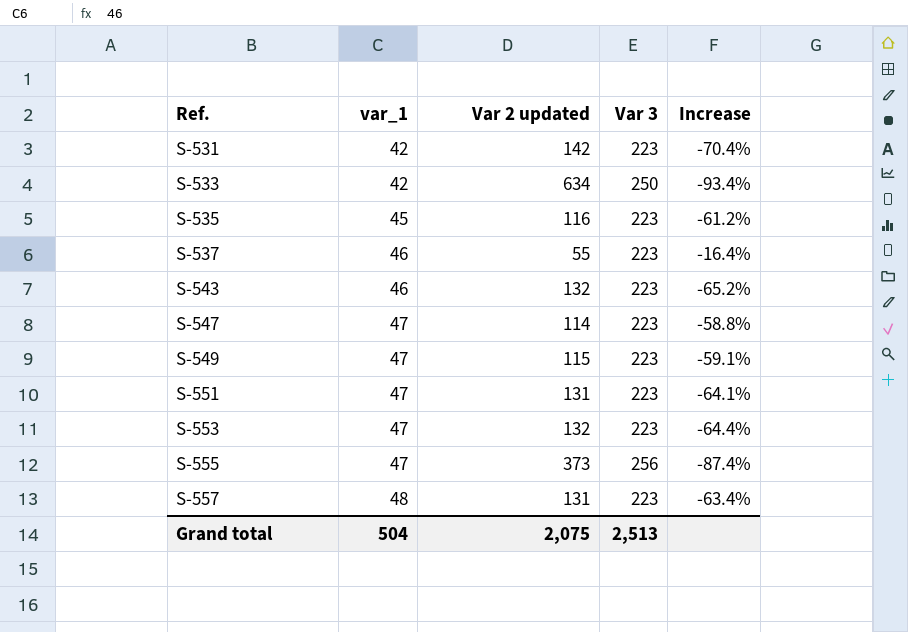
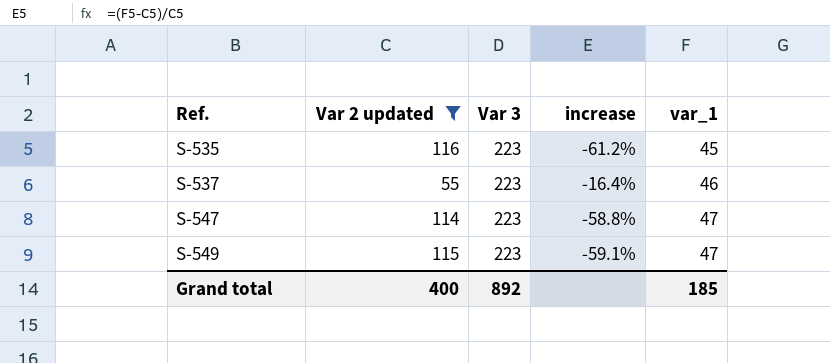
filter: none -> Var 2 updated <= 116
column name: Increase -> increase
column var_1 | position: 2 -> 5
Grand total | Var 2 updated: 2,075 -> 400
Grand total | Var 3: 2,513 -> 892
Grand total | var_1: 504 -> 185

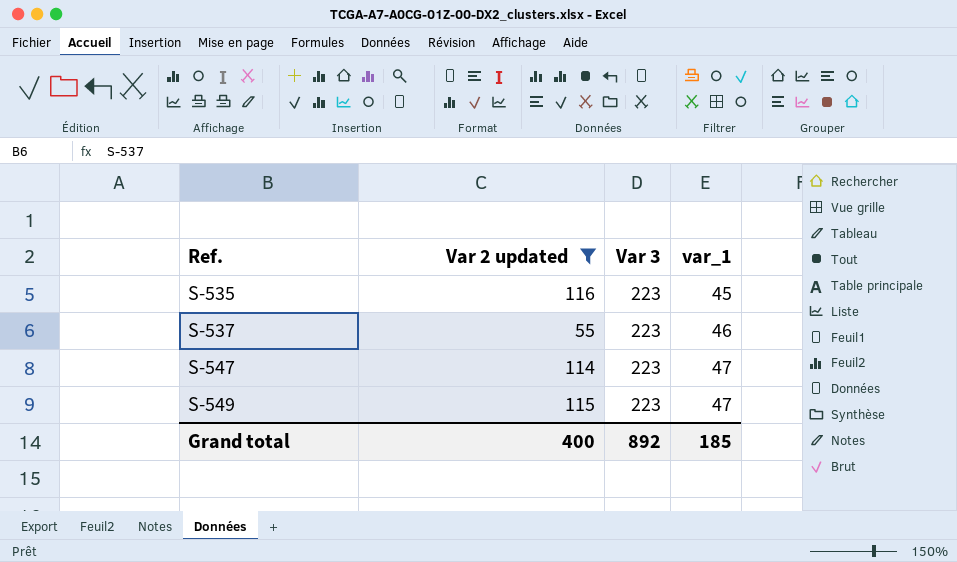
column increase | formula: ([var_1] - [Var 2 updated]) / [Var 2 updated] -> none

